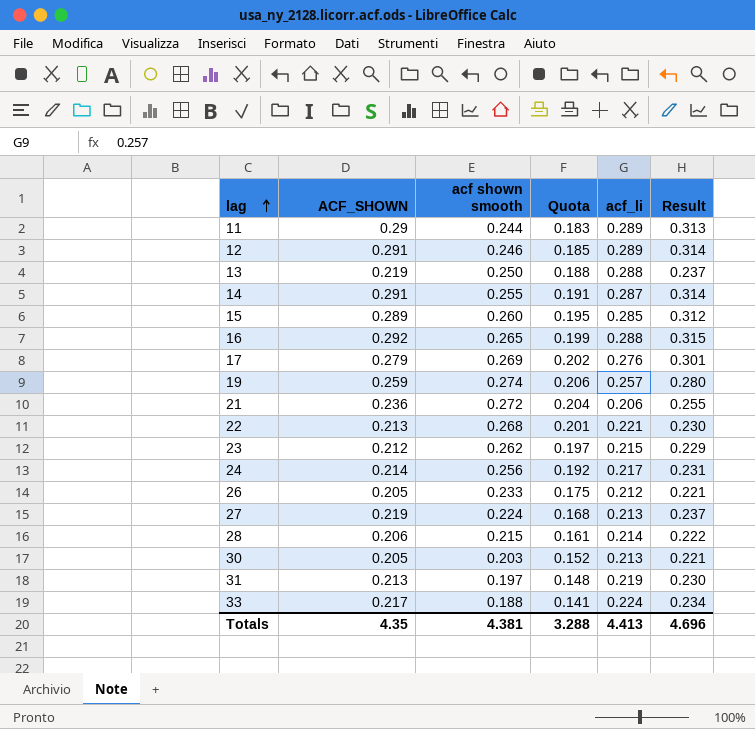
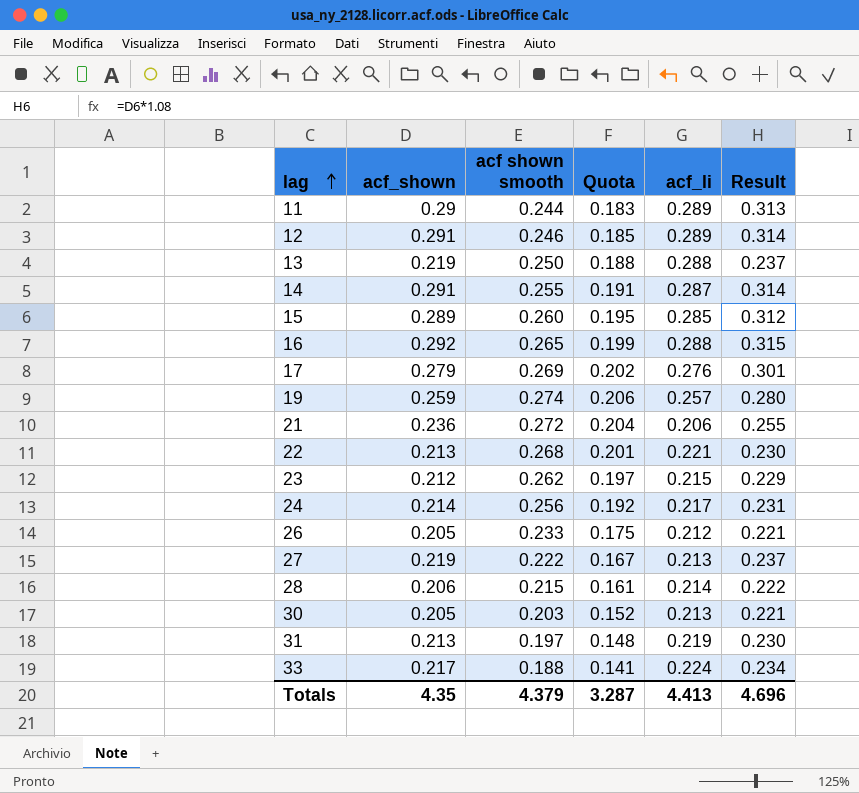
column name: ACF_SHOWN -> acf_shown
27 | acf shown smooth: 0.224 -> 0.222
27 | Quota: 0.168 -> 0.167
Totals | acf shown smooth: 4.381 -> 4.379
Totals | Quota: 3.288 -> 3.287

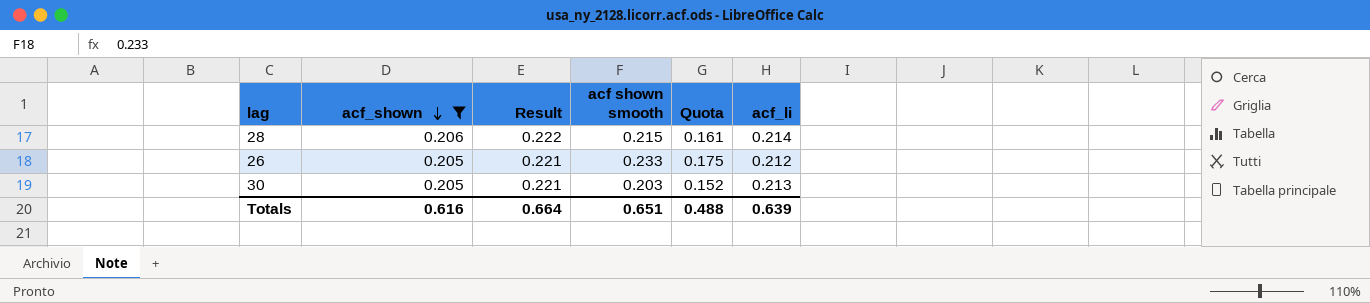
filter: none -> acf_shown <= 0.206
row order: lag ascending -> acf_shown descending
column Result | position: 6 -> 3
Totals | acf_shown: 4.35 -> 0.616
Totals | Result: 4.696 -> 0.664
Totals | acf shown smooth: 4.379 -> 0.651
Totals | Quota: 3.287 -> 0.488
Totals | acf_li: 4.413 -> 0.639

